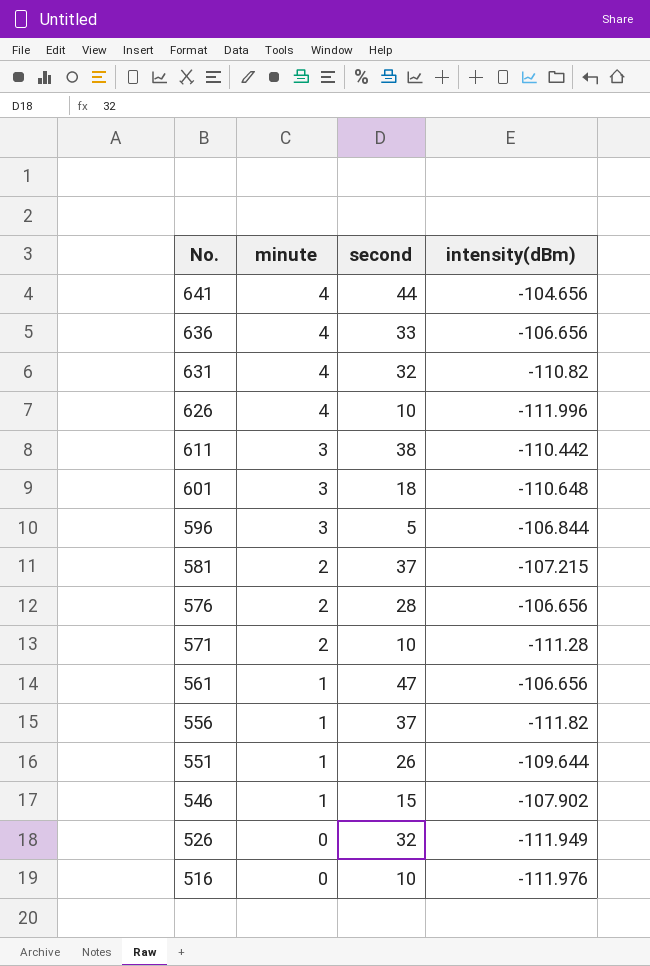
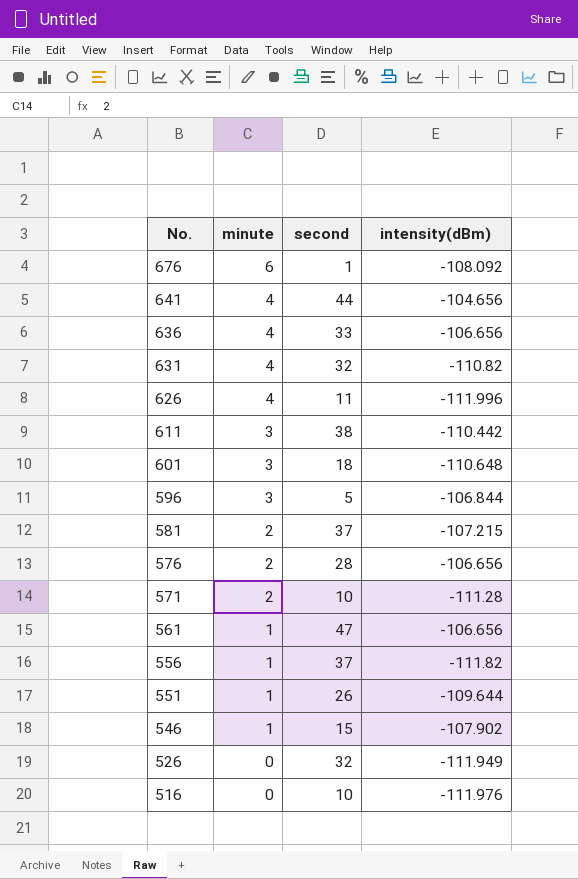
row 676: none -> 6 | 1 | -108.092
626 | second: 10 -> 11

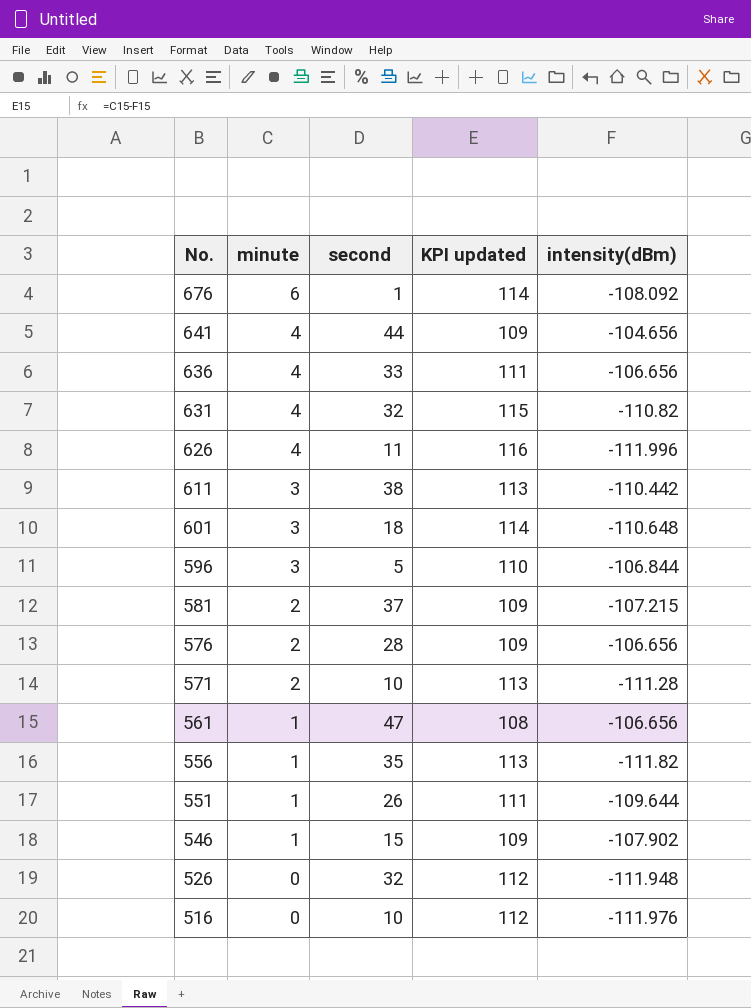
column KPI updated | formula: none -> [minute] - [intensity(dBm)]
556 | second: 37 -> 35
526 | intensity(dBm): -111.949 -> -111.948

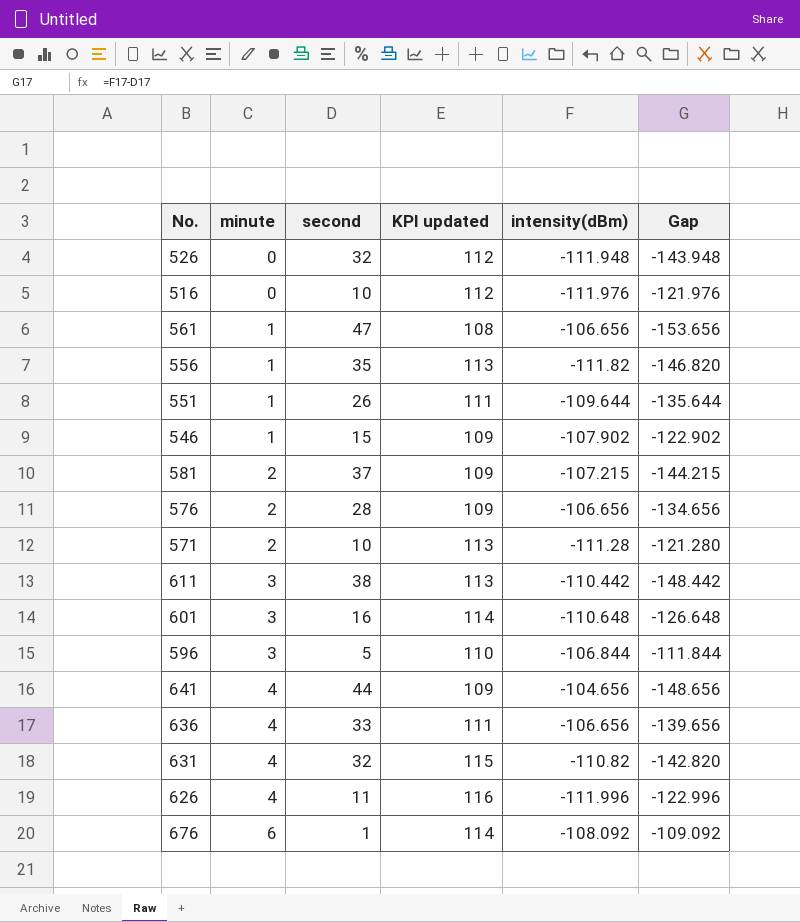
row order: No. descending -> minute ascending
column Gap | formula: none -> [intensity(dBm)] - [second]
601 | second: 18 -> 16

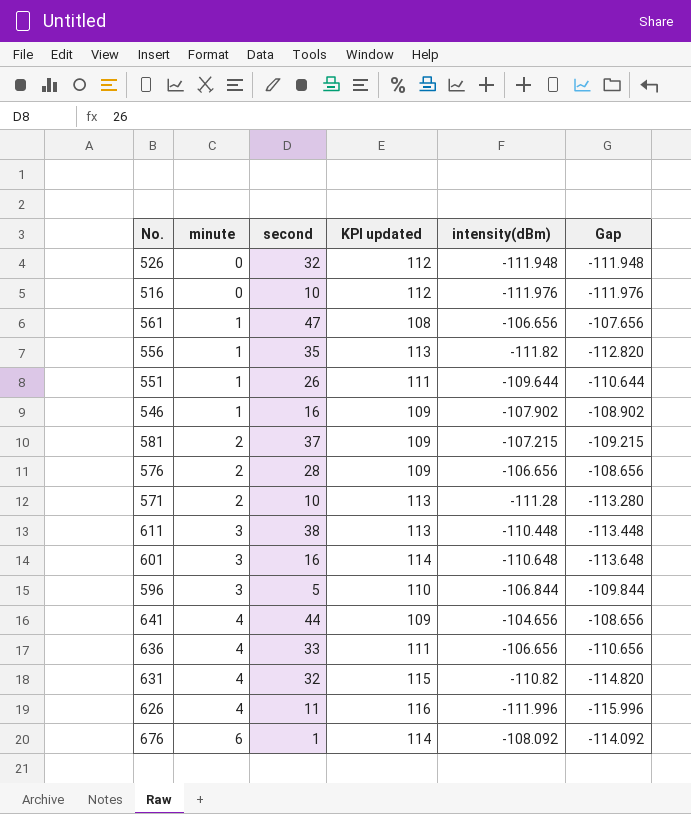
column Gap | formula: [intensity(dBm)] - [second] -> [intensity(dBm)] - [minute]
546 | second: 15 -> 16
611 | intensity(dBm): -110.442 -> -110.448

